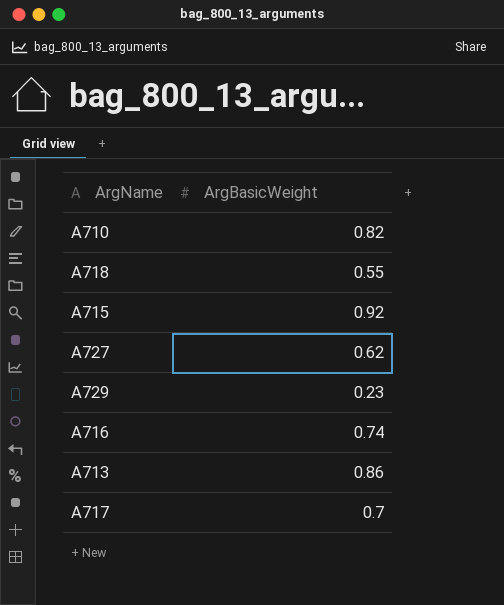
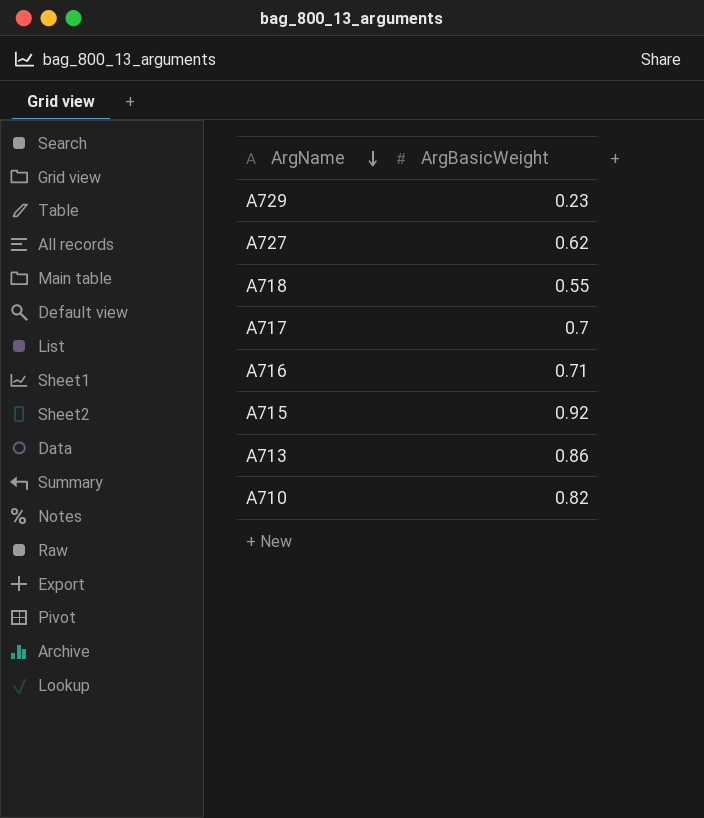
row order: none -> ArgName descending
A716 | ArgBasicWeight: 0.74 -> 0.71

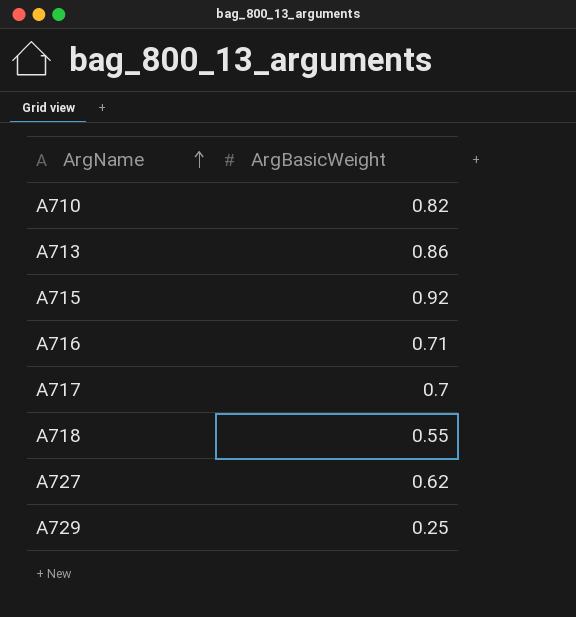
row order: ArgName descending -> ArgName ascending
A729 | ArgBasicWeight: 0.23 -> 0.25

